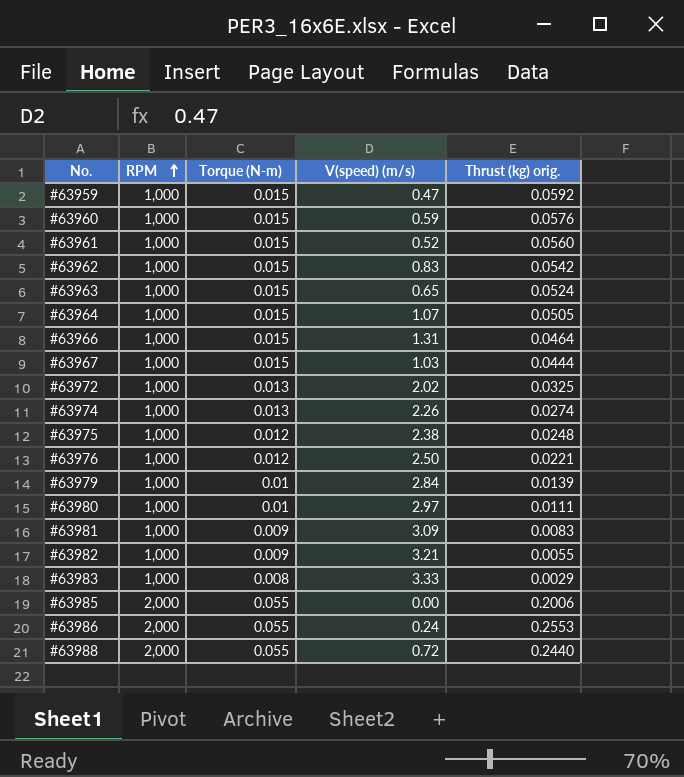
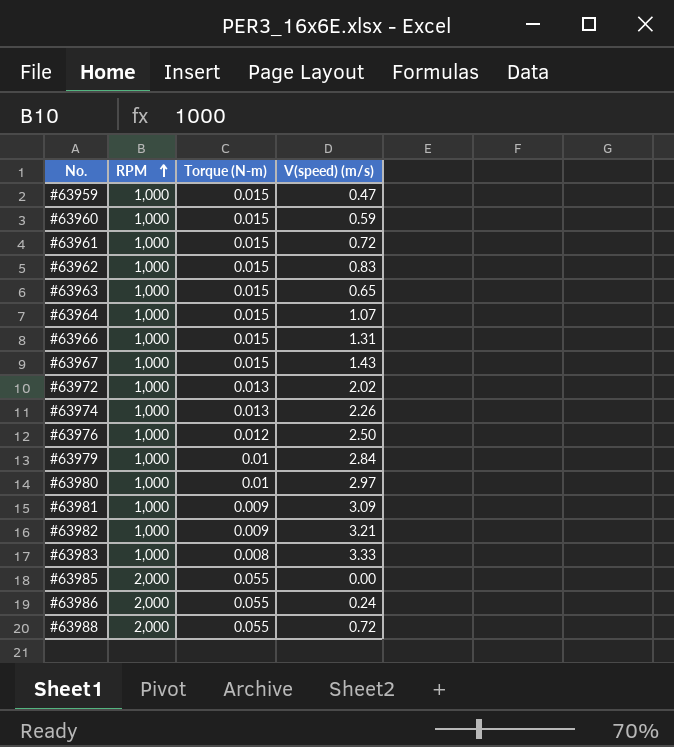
column Thrust (kg) orig. | position: 5 -> none
row #63975: 1,000 | 0.012 | 2.38 | 0.0248 -> none
#63961 | V(speed) (m/s): 0.52 -> 0.72
#63967 | V(speed) (m/s): 1.03 -> 1.43

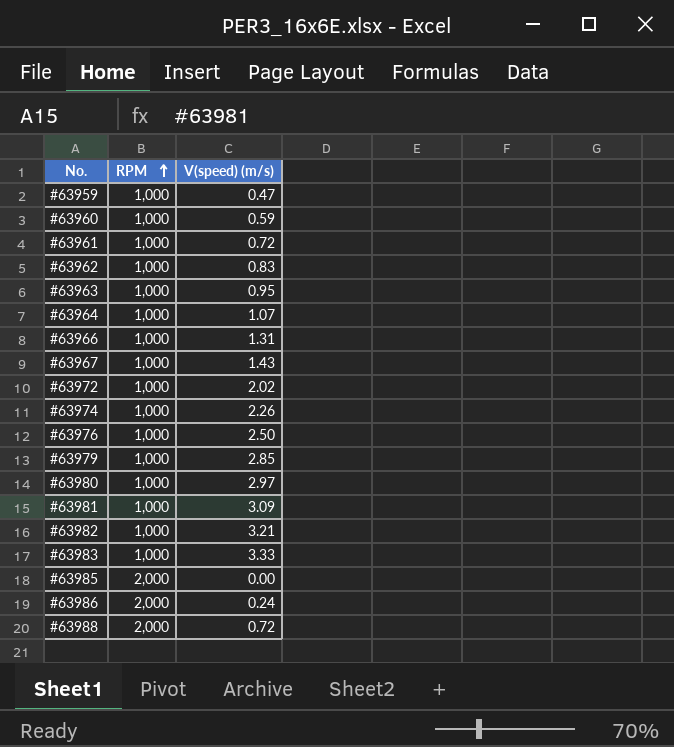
column Torque (N-m) | position: 3 -> none
#63963 | V(speed) (m/s): 0.65 -> 0.95
#63979 | V(speed) (m/s): 2.84 -> 2.85

